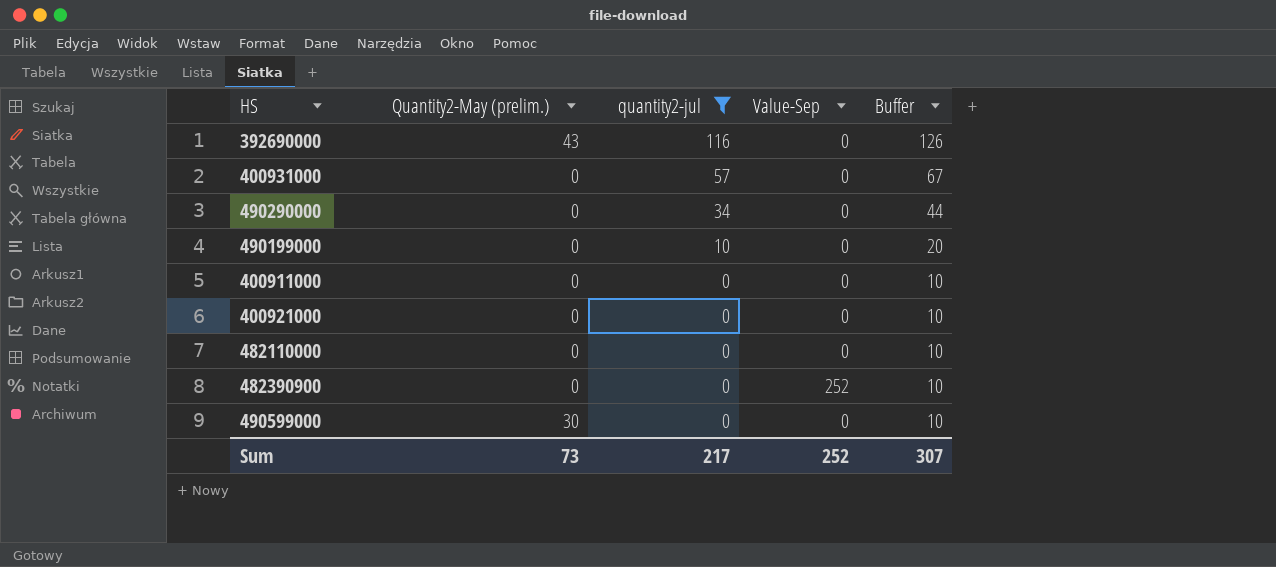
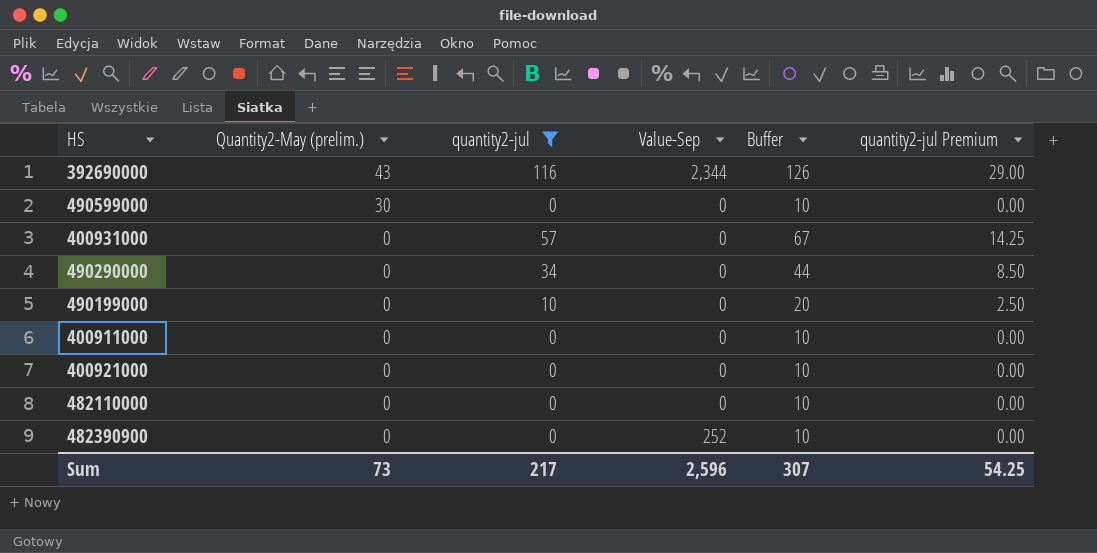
row order: quantity2-jul descending -> Quantity2-May (prelim.) descending
column quantity2-jul Premium | formula: none -> [quantity2-jul] * 0.25
392690000 | Value-Sep: 0 -> 2,344
Sum | Value-Sep: 252 -> 2,596

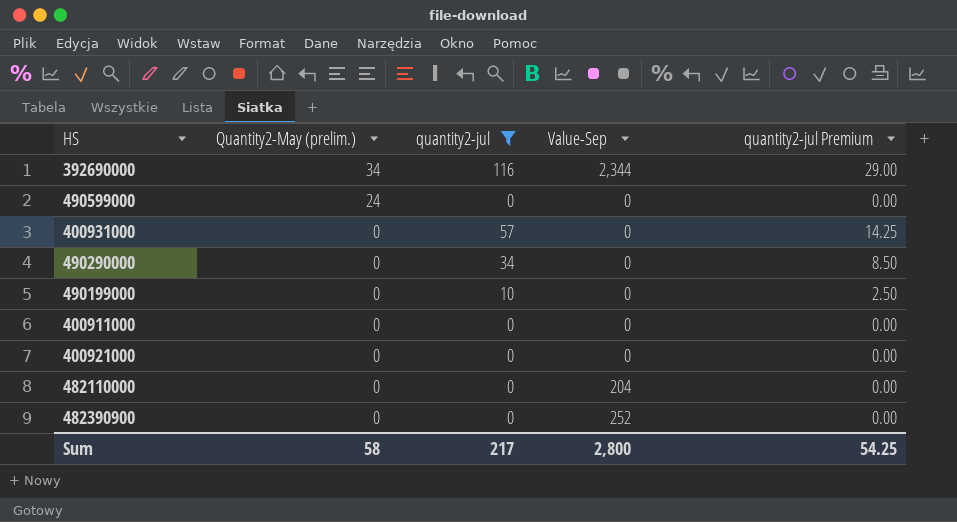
column Buffer | formula: [quantity2-jul] + 10 -> none
392690000 | Quantity2-May (prelim.): 43 -> 34
490599000 | Quantity2-May (prelim.): 30 -> 24
482110000 | Value-Sep: 0 -> 204
Sum | Quantity2-May (prelim.): 73 -> 58
Sum | Value-Sep: 2,596 -> 2,800

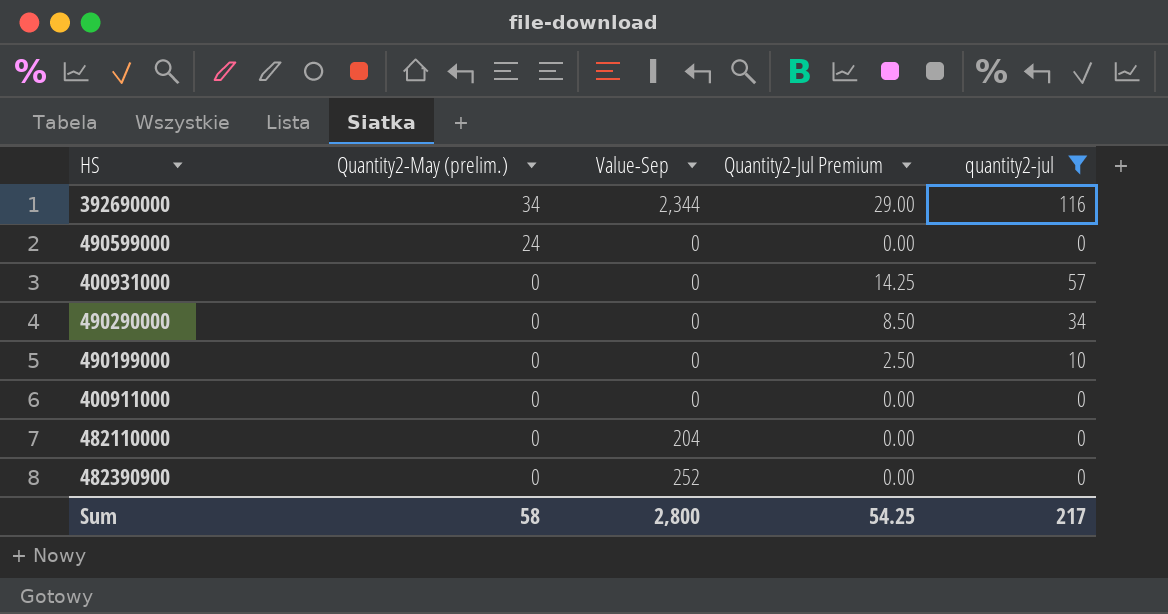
column name: quantity2-jul Premium -> Quantity2-Jul Premium
column quantity2-jul | position: 3 -> 5
row 400921000: 0 | 0 | 0 | 0.00 -> none

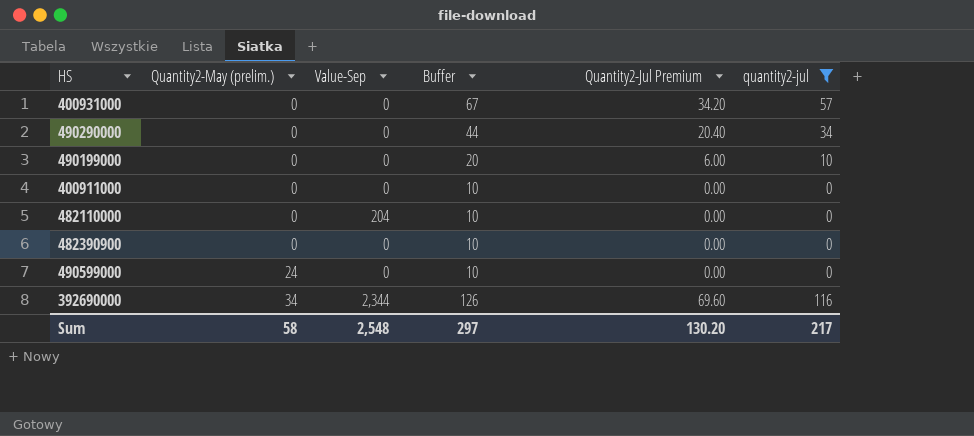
row order: Quantity2-May (prelim.) descending -> Quantity2-May (prelim.) ascending
column Buffer | formula: none -> [quantity2-jul] + 10
column Quantity2-Jul Premium | formula: [quantity2-jul] * 0.25 -> [quantity2-jul] * 0.6
482390900 | Value-Sep: 252 -> 0
Sum | Value-Sep: 2,800 -> 2,548
Sum | Quantity2-Jul Premium: 54.25 -> 130.20

